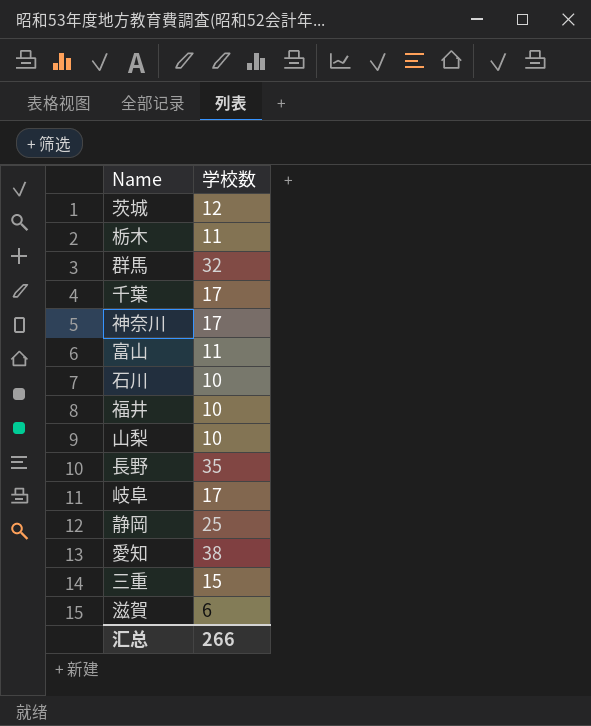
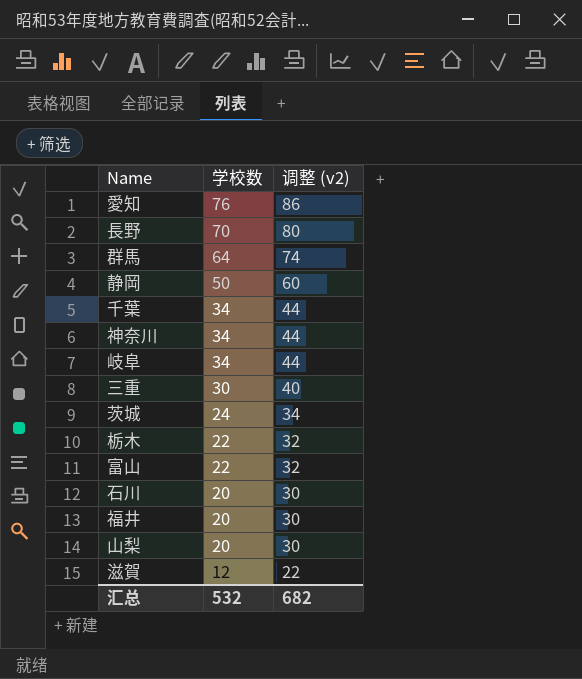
row order: none -> 学校数 descending
column 调整 (v2) | formula: none -> [学校数] + 10
愛知 | 学校数: 38 -> 76
長野 | 学校数: 35 -> 70
群馬 | 学校数: 32 -> 64
静岡 | 学校数: 25 -> 50
千葉 | 学校数: 17 -> 34
神奈川 | 学校数: 17 -> 34
岐阜 | 学校数: 17 -> 34
三重 | 学校数: 15 -> 30
茨城 | 学校数: 12 -> 24
栃木 | 学校数: 11 -> 22
富山 | 学校数: 11 -> 22
石川 | 学校数: 10 -> 20
福井 | 学校数: 10 -> 20
山梨 | 学校数: 10 -> 20
滋賀 | 学校数: 6 -> 12
汇总 | 学校数: 266 -> 532

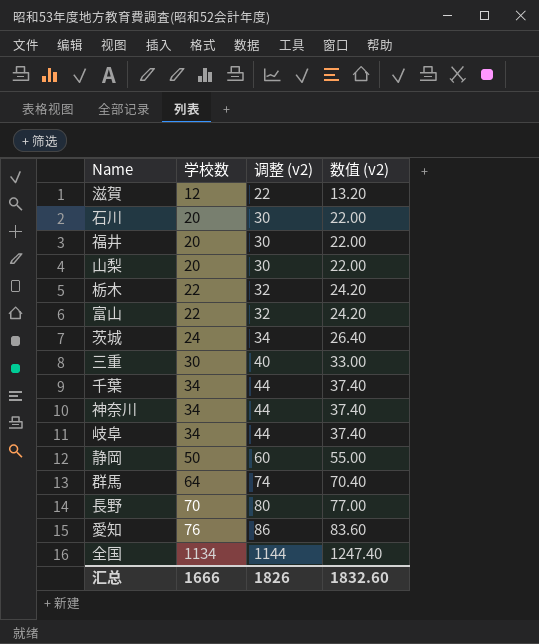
row order: 学校数 descending -> 学校数 ascending
column 数值 (v2) | formula: none -> [学校数] * 1.1
row 全国: none -> 1134 | 1144 | 1247.40
汇总 | 学校数: 532 -> 1666
汇总 | 调整 (v2): 682 -> 1826

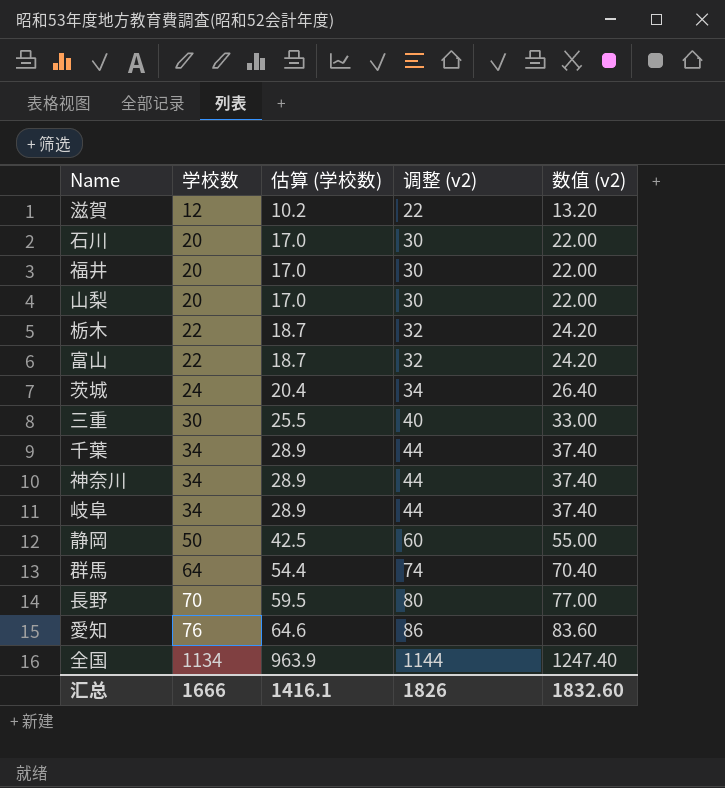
column 估算 (学校数) | formula: none -> [学校数] * 0.85

